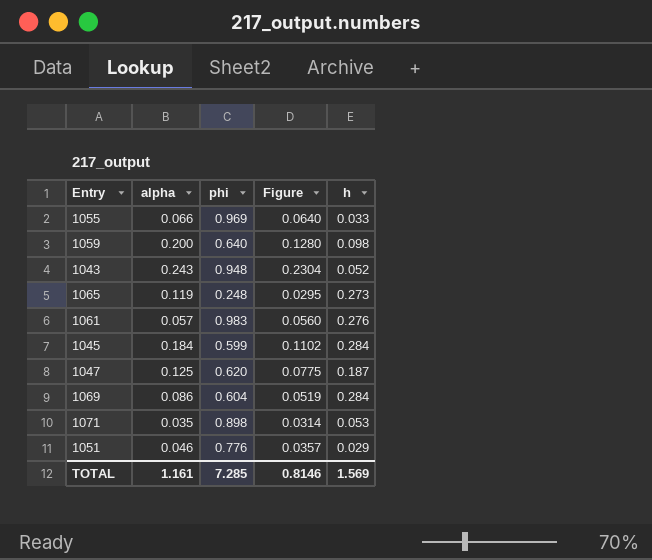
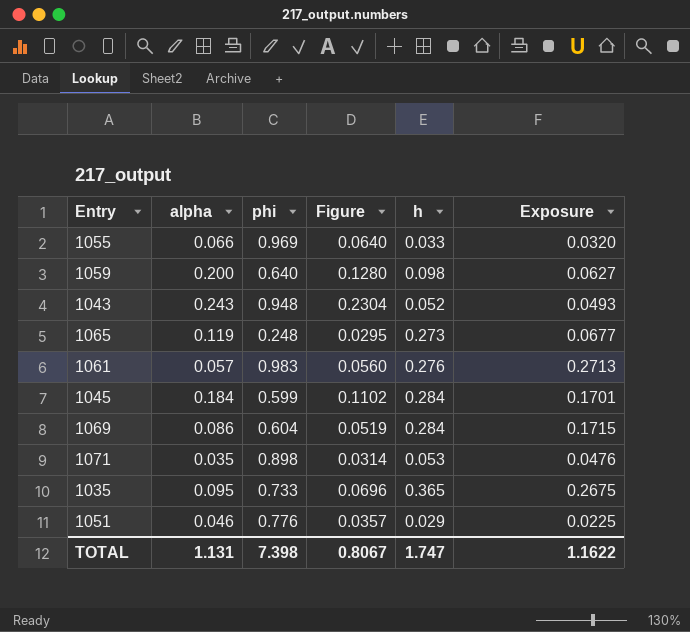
column Exposure | formula: none -> [phi] * [h]
row 1047: 0.125 | 0.620 | 0.0775 | 0.187 -> none
row 1035: none -> 0.095 | 0.733 | 0.0696 | 0.365 | 0.2675
TOTAL | alpha: 1.161 -> 1.131
TOTAL | phi: 7.285 -> 7.398
TOTAL | Figure: 0.8146 -> 0.8067
TOTAL | h: 1.569 -> 1.747

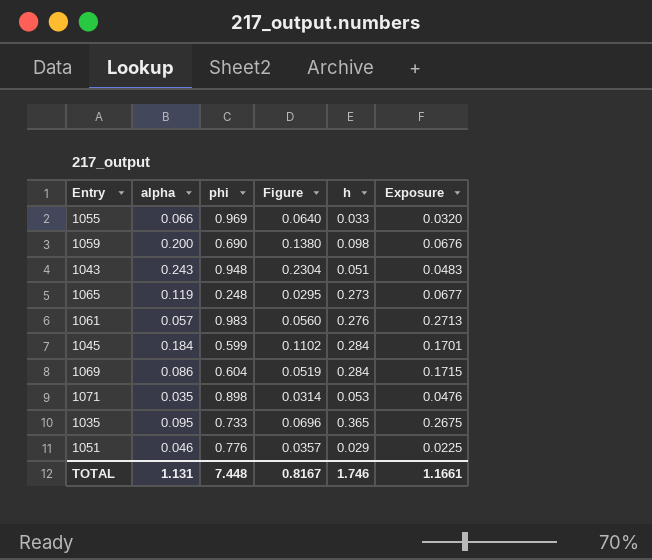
1059 | phi: 0.640 -> 0.690
1059 | Figure: 0.1280 -> 0.1380
1059 | Exposure: 0.0627 -> 0.0676
1043 | h: 0.052 -> 0.051
1043 | Exposure: 0.0493 -> 0.0483
TOTAL | phi: 7.398 -> 7.448
TOTAL | Figure: 0.8067 -> 0.8167
TOTAL | h: 1.747 -> 1.746
TOTAL | Exposure: 1.1622 -> 1.1661

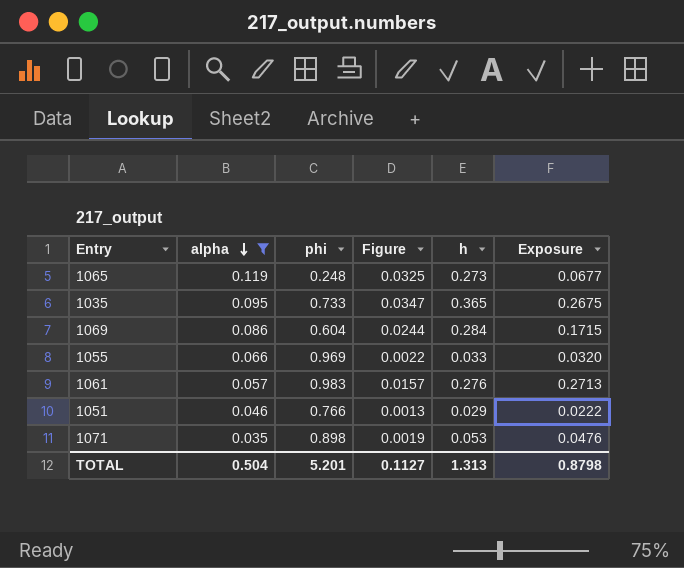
filter: none -> alpha <= 0.119
row order: none -> alpha descending
column Figure | formula: [alpha] * [phi] -> [alpha] * [h]
1051 | phi: 0.776 -> 0.766
1051 | Exposure: 0.0225 -> 0.0222
TOTAL | alpha: 1.131 -> 0.504
TOTAL | phi: 7.448 -> 5.201
TOTAL | Figure: 0.8167 -> 0.1127
TOTAL | h: 1.746 -> 1.313
TOTAL | Exposure: 1.1661 -> 0.8798

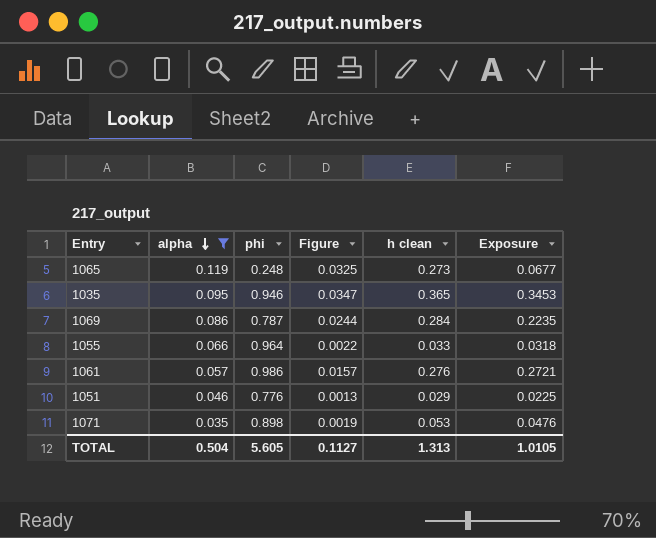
column name: h -> h clean
1035 | phi: 0.733 -> 0.946
1035 | Exposure: 0.2675 -> 0.3453
1069 | phi: 0.604 -> 0.787
1069 | Exposure: 0.1715 -> 0.2235
1055 | phi: 0.969 -> 0.964
1055 | Exposure: 0.0320 -> 0.0318
1061 | phi: 0.983 -> 0.986
1061 | Exposure: 0.2713 -> 0.2721
1051 | phi: 0.766 -> 0.776
1051 | Exposure: 0.0222 -> 0.0225
TOTAL | phi: 5.201 -> 5.605
TOTAL | Exposure: 0.8798 -> 1.0105

